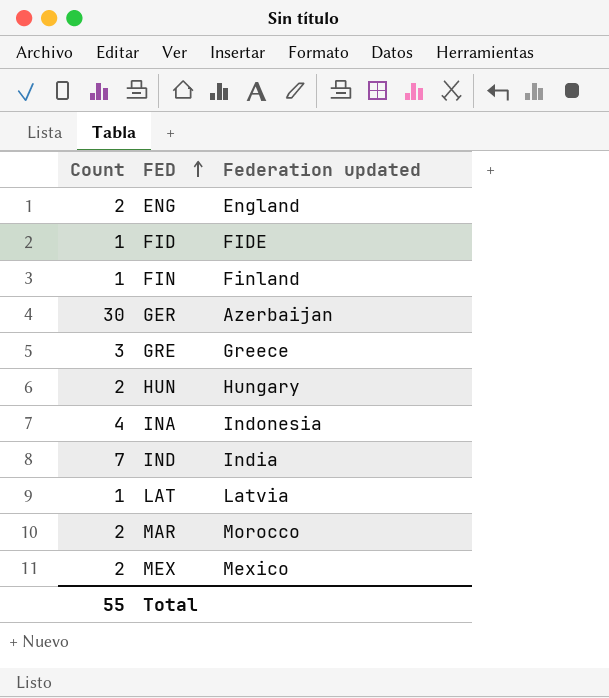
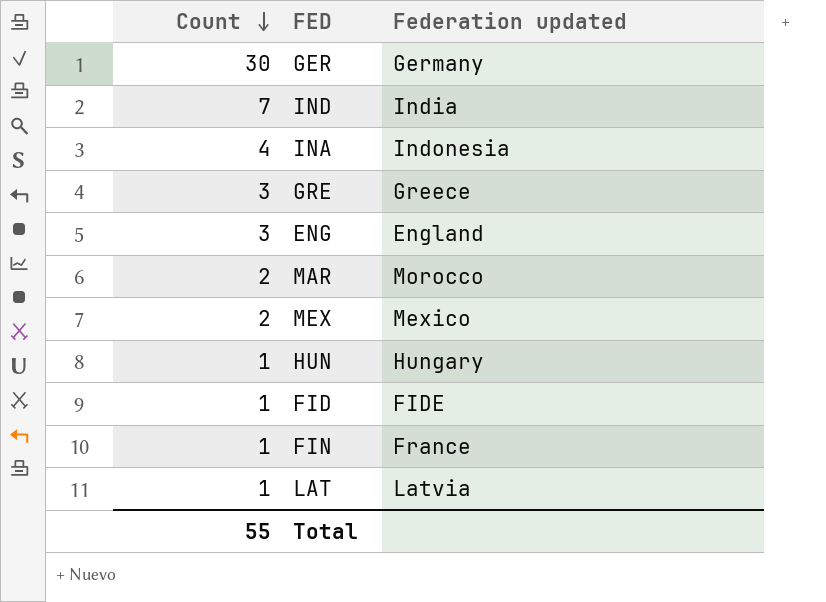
row order: FED ascending -> Count descending
GER | Federation updated: Azerbaijan -> Germany
ENG | Count: 2 -> 3
HUN | Count: 2 -> 1
FIN | Federation updated: Finland -> France

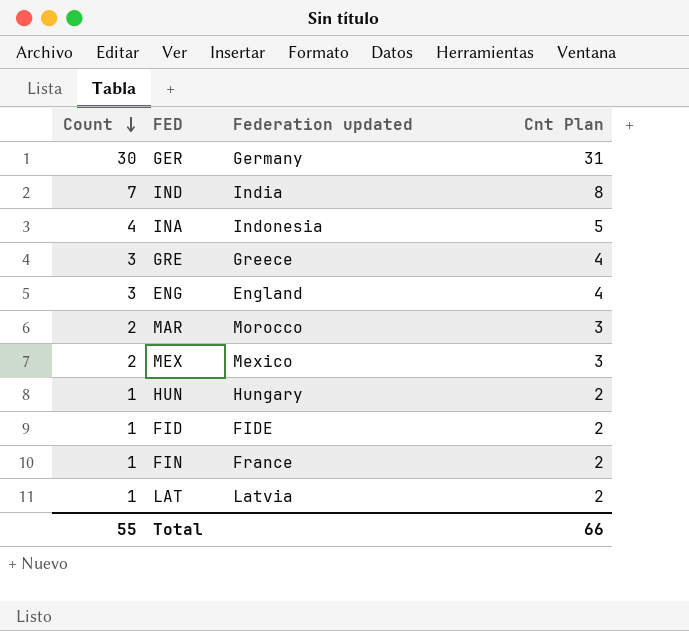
column Cnt Plan | formula: none -> [Count] + 1

